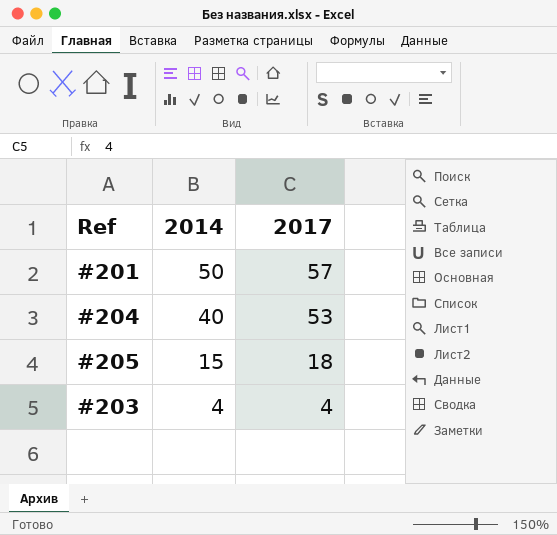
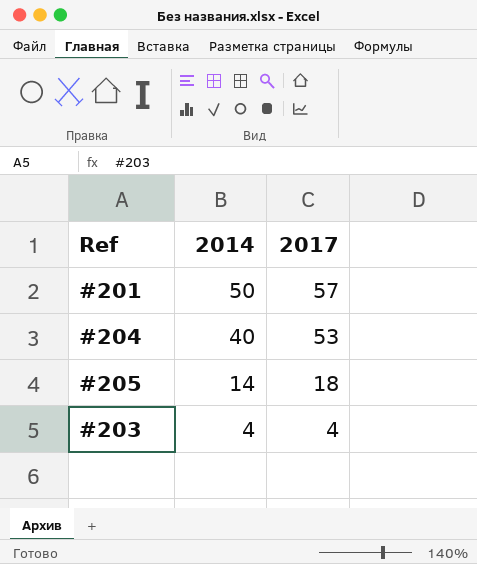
#205 | 2014: 15 -> 14

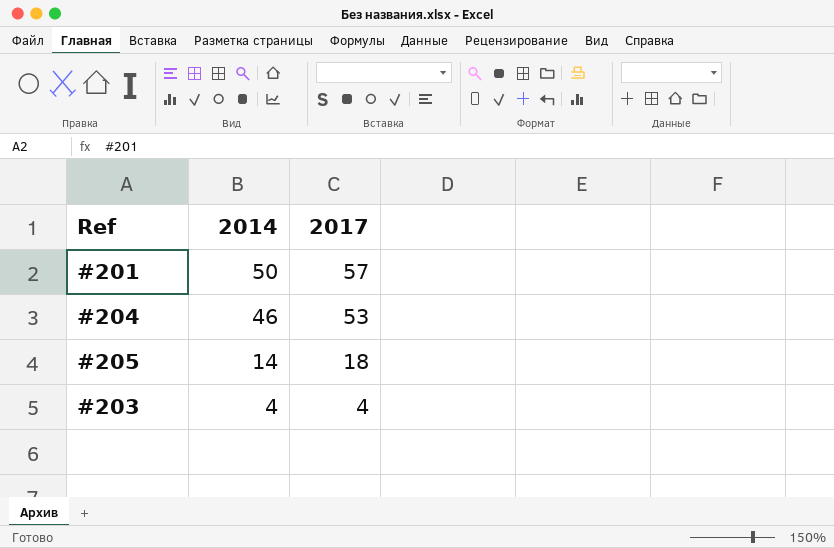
#204 | 2014: 40 -> 46

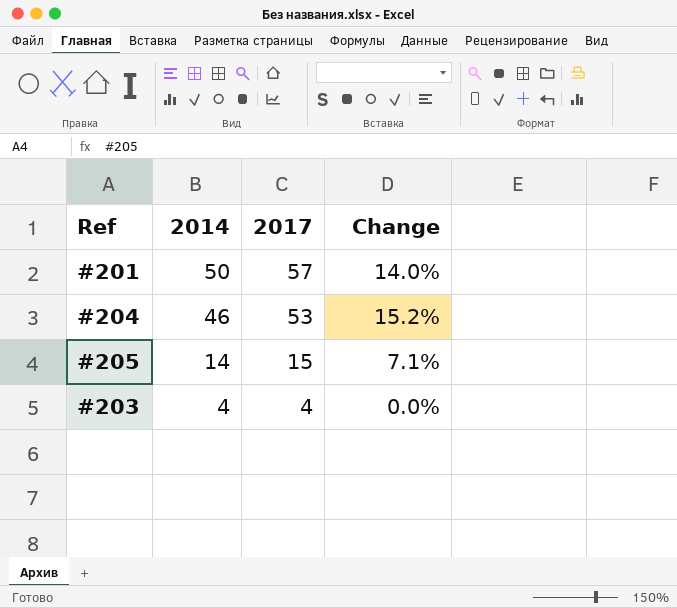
column Change | formula: none -> ([2017] - [2014]) / [2014]
#205 | 2017: 18 -> 15

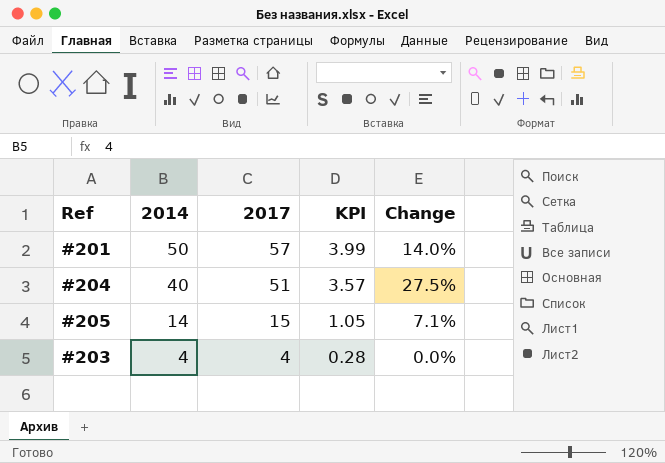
column KPI | formula: none -> [2017] * 0.07
#204 | 2014: 46 -> 40
#204 | 2017: 53 -> 51
#204 | Change: 15.2% -> 27.5%

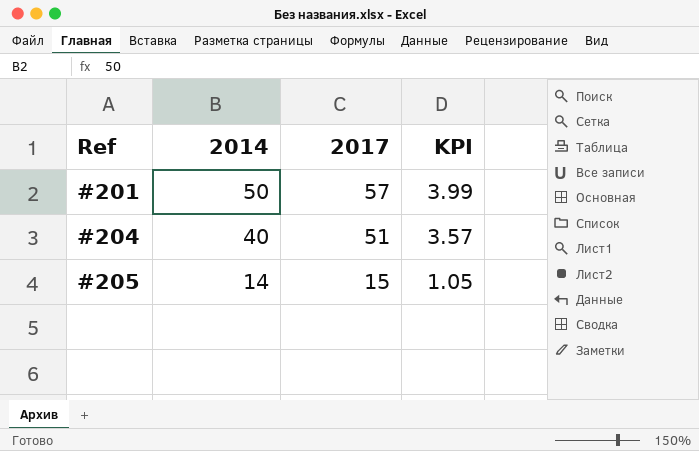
column Change | formula: ([2017] - [2014]) / [2014] -> none
row #203: 4 | 4 | 0.28 | 0.0% -> none

